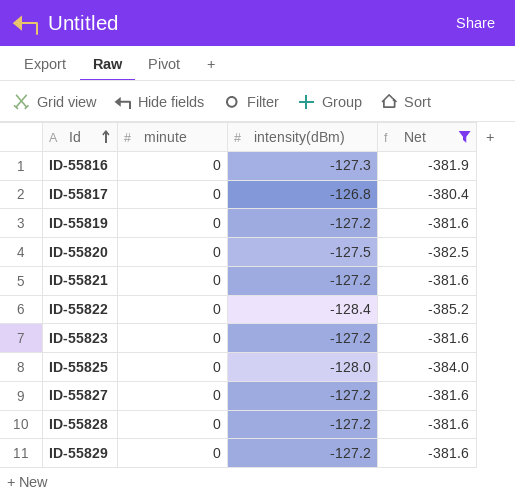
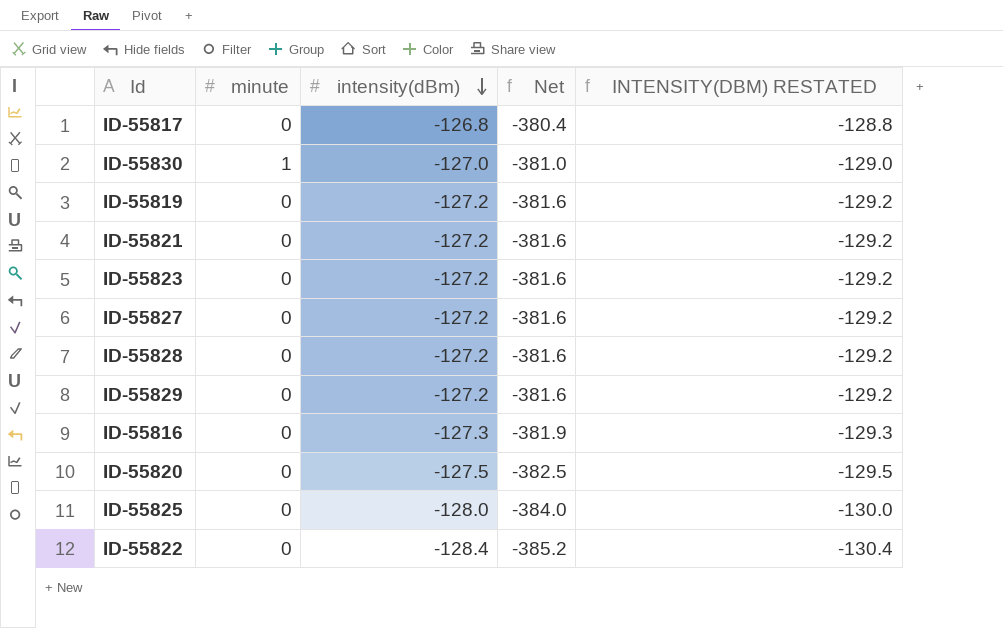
filter: Net != -381.0 -> none
row order: Id ascending -> intensity(dBm) descending
column INTENSITY(DBM) RESTATED | formula: none -> [intensity(dBm)] - 2

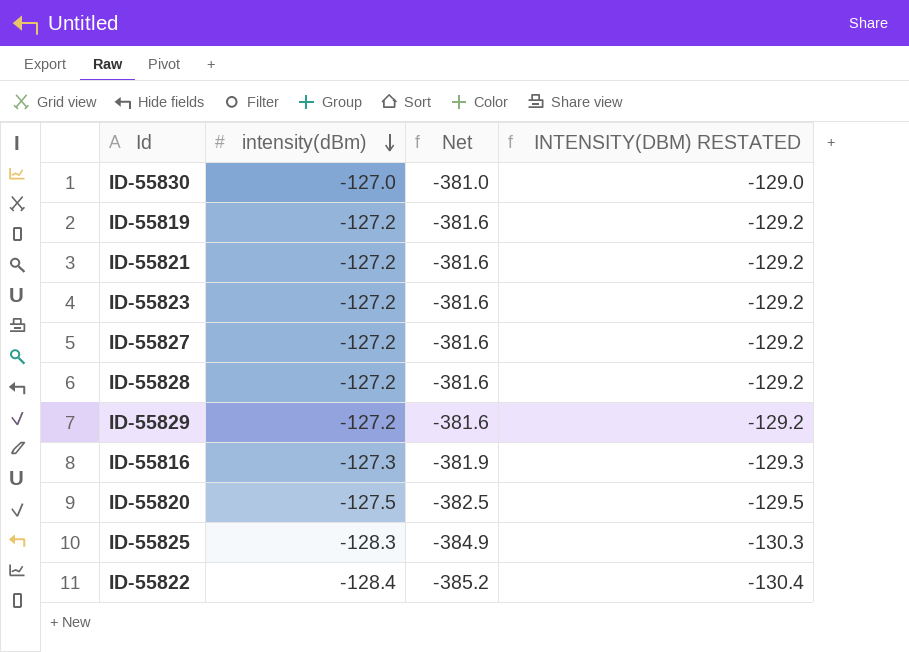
column minute | position: 2 -> none
row ID-55817: 0 | -126.8 | -380.4 | -128.8 -> none
ID-55825 | intensity(dBm): -128.0 -> -128.3
ID-55825 | Net: -384.0 -> -384.9
ID-55825 | INTENSITY(DBM) RESTATED: -130.0 -> -130.3

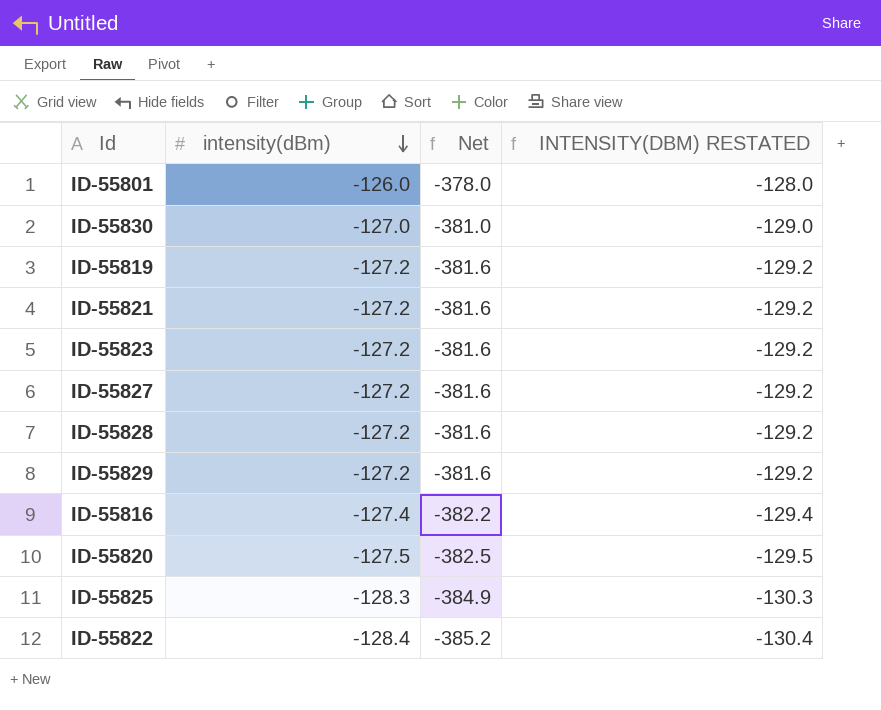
row ID-55801: none -> -126.0 | -378.0 | -128.0
ID-55816 | intensity(dBm): -127.3 -> -127.4
ID-55816 | Net: -381.9 -> -382.2
ID-55816 | INTENSITY(DBM) RESTATED: -129.3 -> -129.4

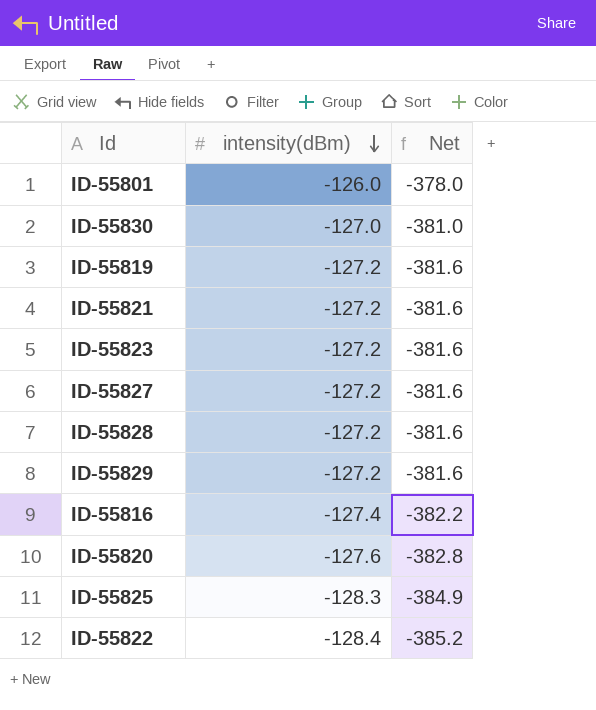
column INTENSITY(DBM) RESTATED | formula: [intensity(dBm)] - 2 -> none
ID-55820 | intensity(dBm): -127.5 -> -127.6
ID-55820 | Net: -382.5 -> -382.8

